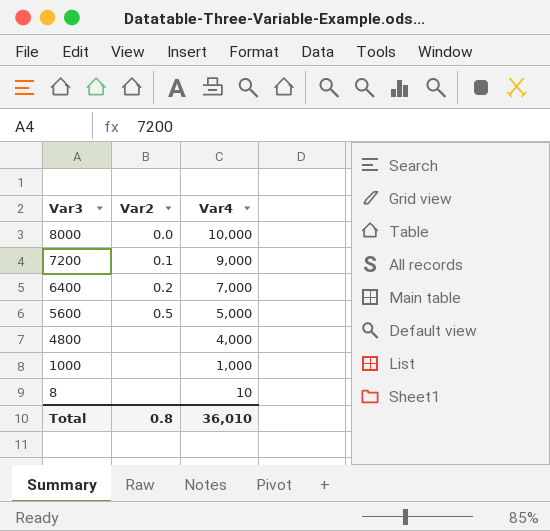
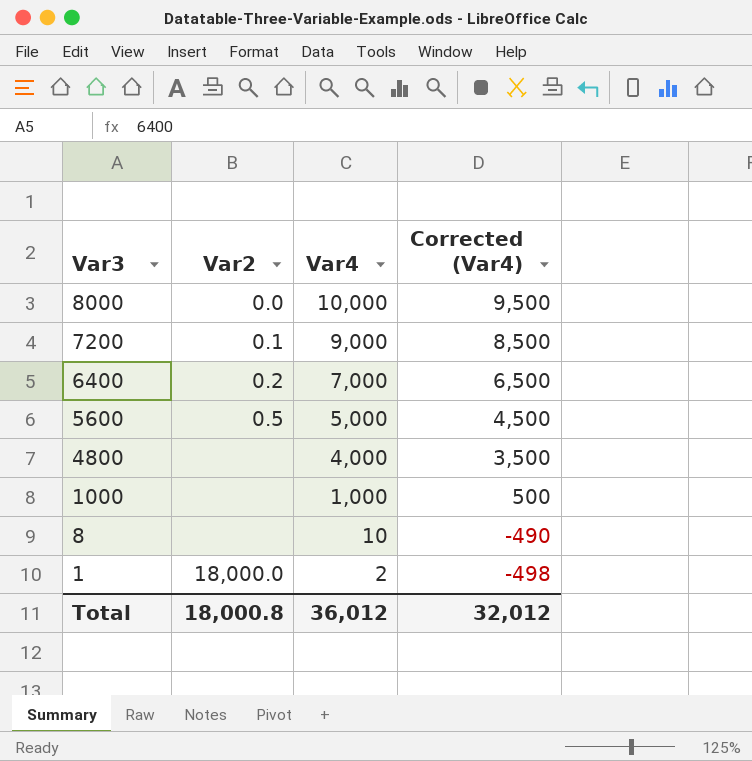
column Corrected (Var4) | formula: none -> [Var4] - 500
row 1: none -> 18,000.0 | 2 | -498
Total | Var2: 0.8 -> 18,000.8
Total | Var4: 36,010 -> 36,012

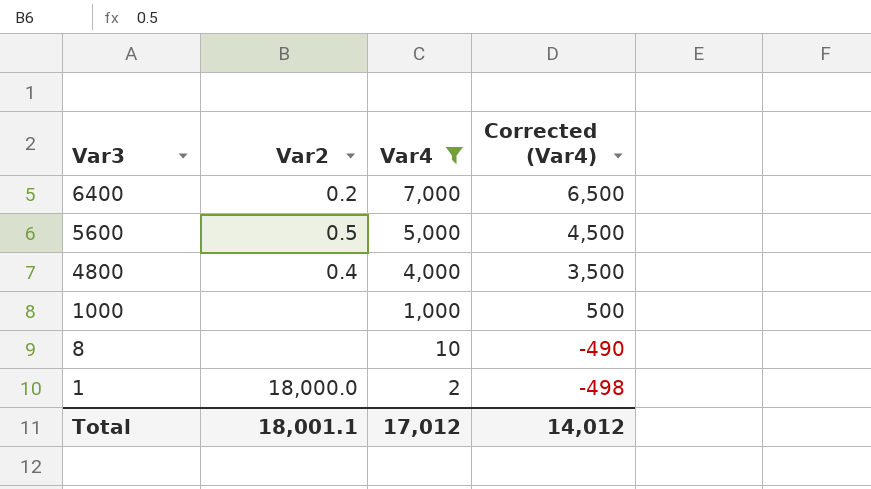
filter: none -> Var4 <= 7,000
4800 | Var2: none -> 0.4
Total | Var2: 18,000.8 -> 18,001.1
Total | Var4: 36,012 -> 17,012
Total | Corrected (Var4): 32,012 -> 14,012

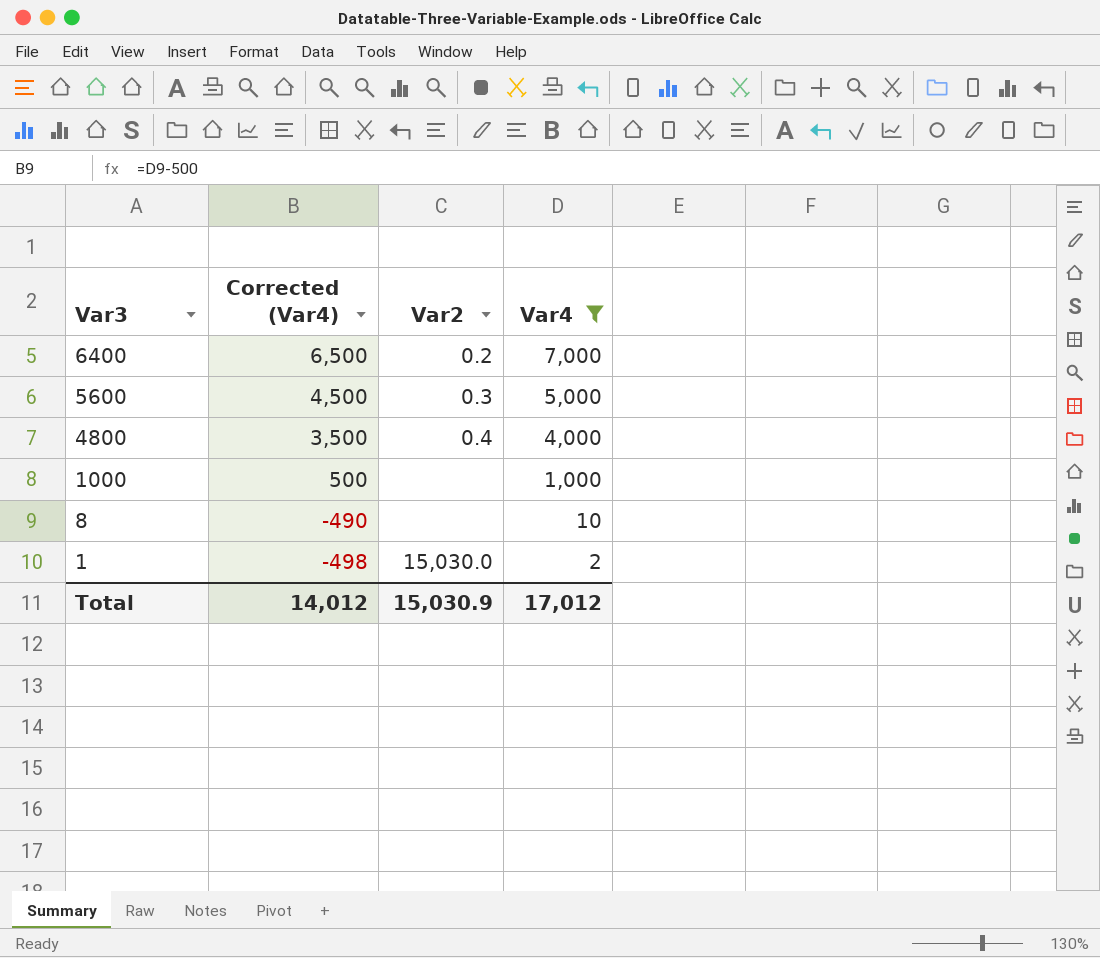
column Corrected (Var4) | position: 4 -> 2
5600 | Var2: 0.5 -> 0.3
1 | Var2: 18,000.0 -> 15,030.0
Total | Var2: 18,001.1 -> 15,030.9

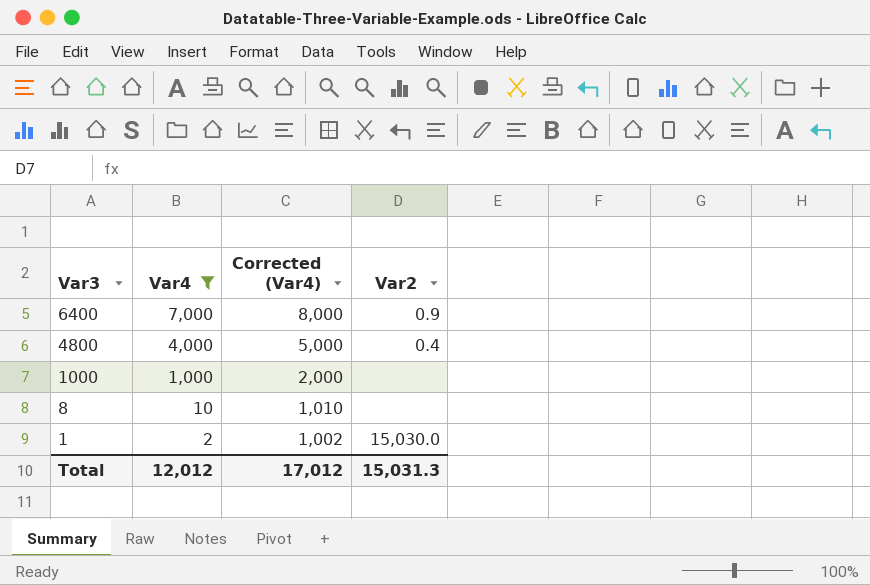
column Var4 | position: 4 -> 2
column Corrected (Var4) | formula: [Var4] - 500 -> [Var4] + 1000
row 5600: 4,500 | 0.3 | 5,000 -> none
6400 | Var2: 0.2 -> 0.9
Total | Var4: 17,012 -> 12,012
Total | Corrected (Var4): 14,012 -> 17,012
Total | Var2: 15,030.9 -> 15,031.3

